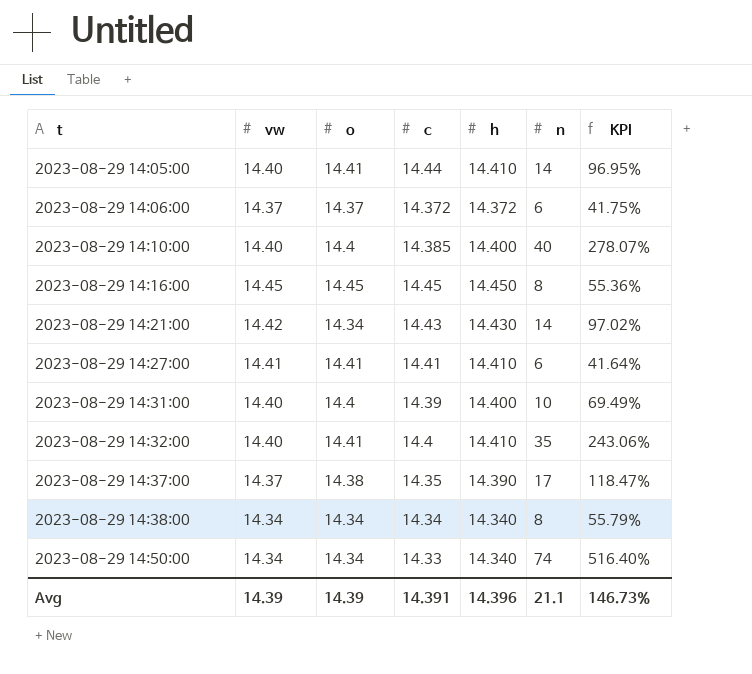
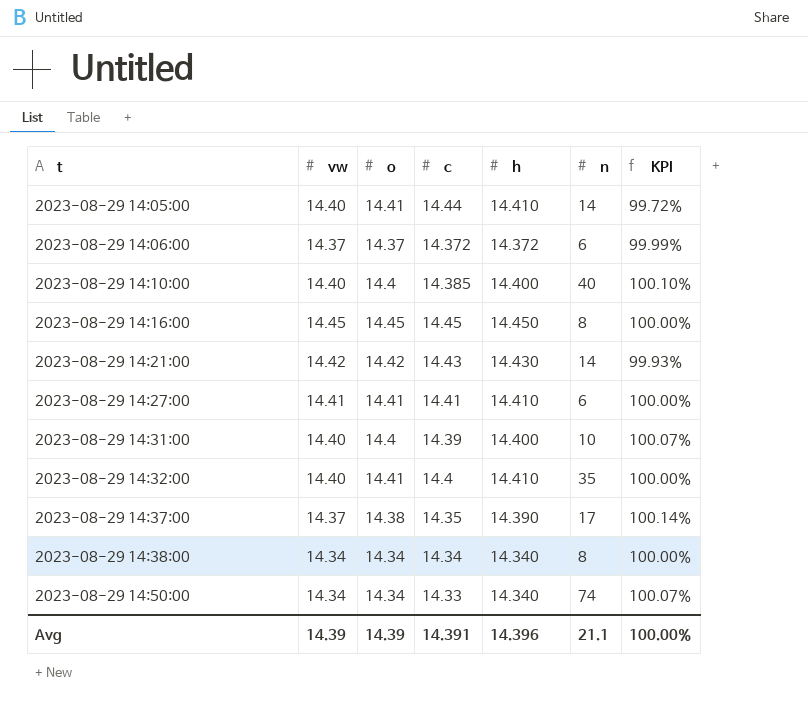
column KPI | formula: [n] / [c] -> [vw] / [c]
2023-08-29 14:21:00 | o: 14.34 -> 14.42
Avg | KPI: 146.73% -> 100.00%

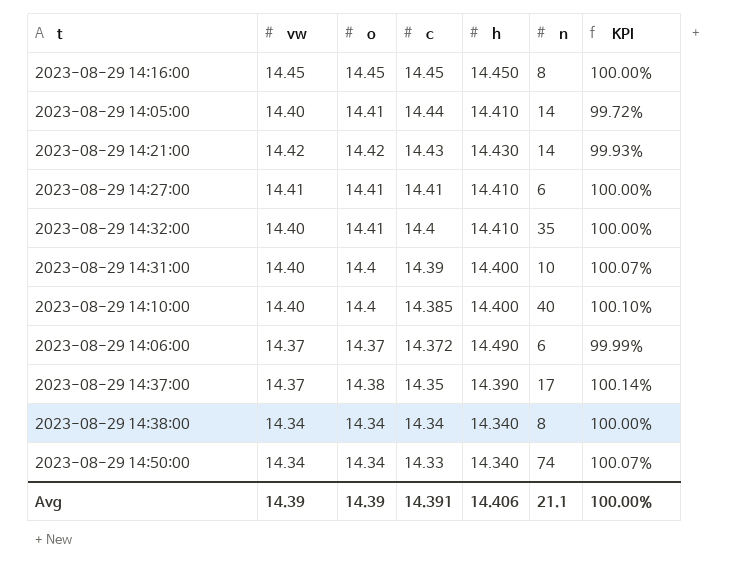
row order: t ascending -> c descending
2023-08-29 14:06:00 | h: 14.372 -> 14.490
Avg | h: 14.396 -> 14.406

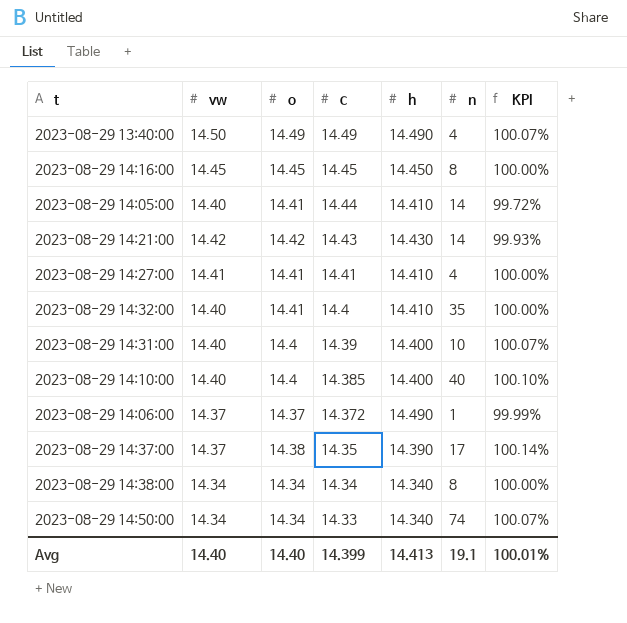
row 2023-08-29 13:40:00: none -> 14.50 | 14.49 | 14.49 | 14.490 | 4 | 100.07%
2023-08-29 14:27:00 | n: 6 -> 4
2023-08-29 14:06:00 | n: 6 -> 1
Avg | vw: 14.39 -> 14.40
Avg | o: 14.39 -> 14.40
Avg | c: 14.391 -> 14.399
Avg | h: 14.406 -> 14.413
Avg | n: 21.1 -> 19.1
Avg | KPI: 100.00% -> 100.01%

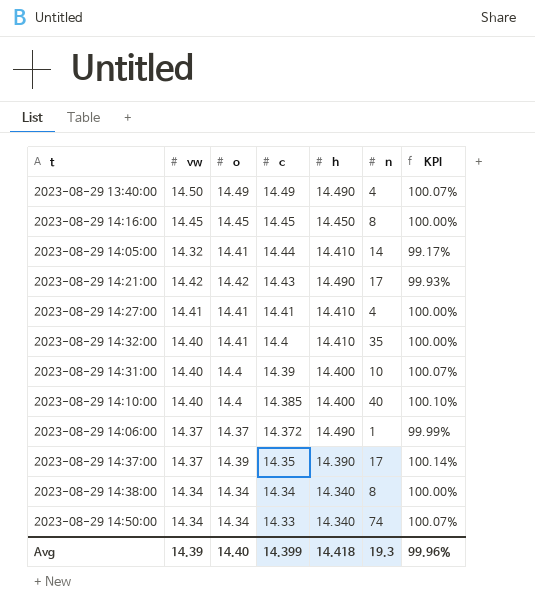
2023-08-29 14:05:00 | vw: 14.40 -> 14.32
2023-08-29 14:05:00 | KPI: 99.72% -> 99.17%
2023-08-29 14:21:00 | h: 14.430 -> 14.490
2023-08-29 14:21:00 | n: 14 -> 17
2023-08-29 14:37:00 | o: 14.38 -> 14.39
Avg | vw: 14.40 -> 14.39
Avg | h: 14.413 -> 14.418
Avg | n: 19.1 -> 19.3
Avg | KPI: 100.01% -> 99.96%

